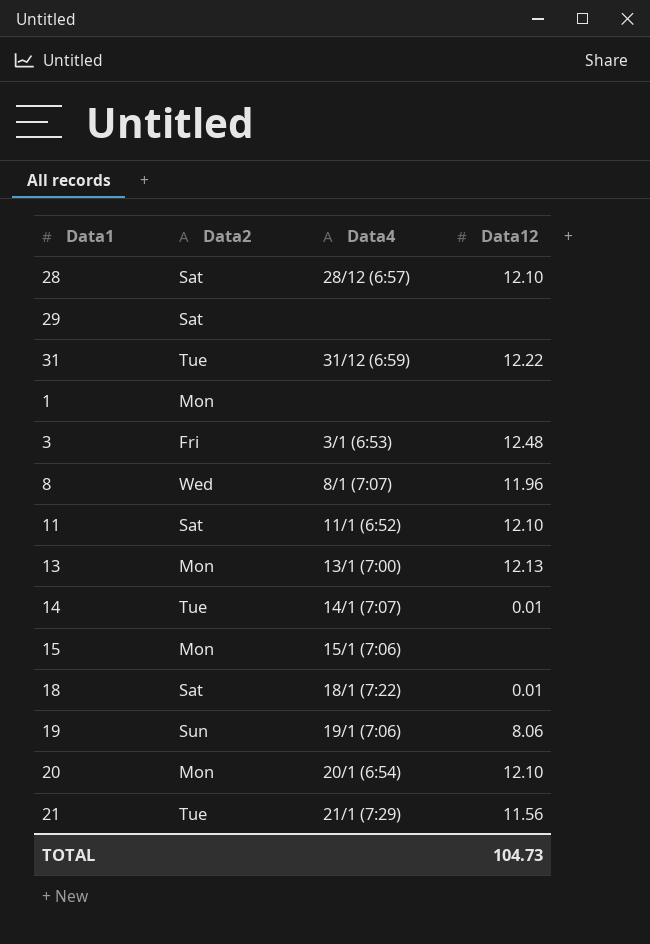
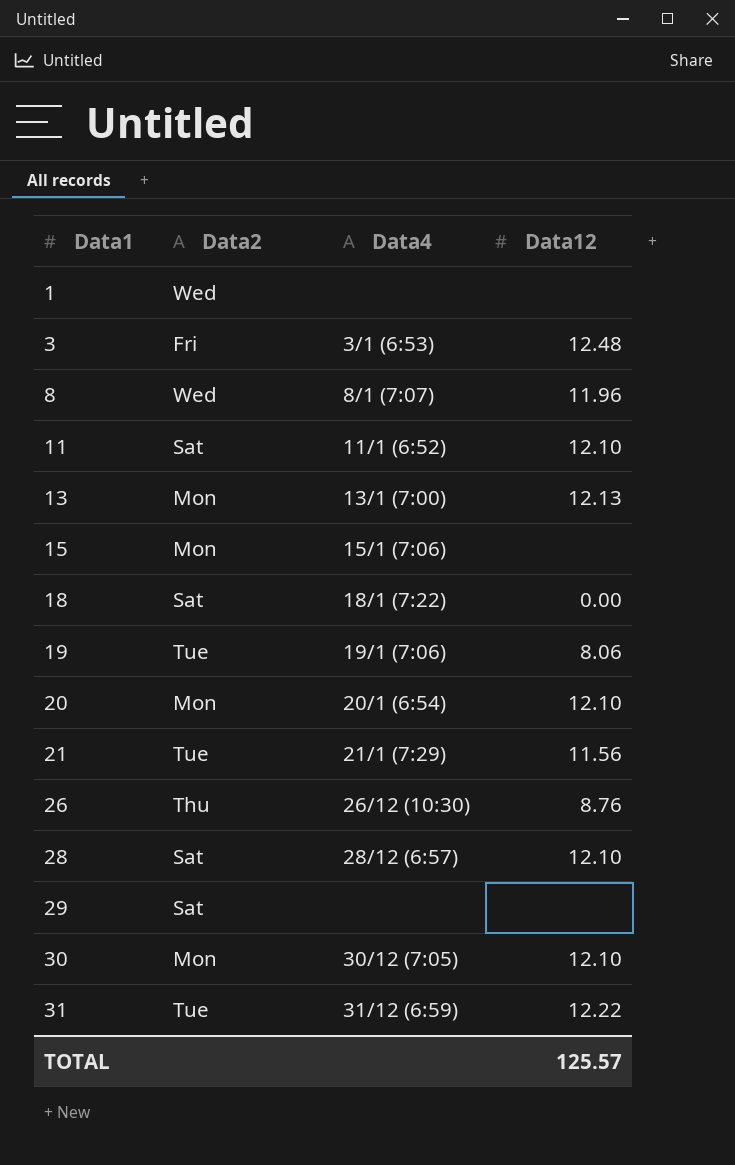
row order: none -> Data1 ascending
row 14: Tue | 14/1 (7:07) | 0.01 -> none
1 | Data2: Mon -> Wed
18 | Data12: 0.01 -> 0.00
19 | Data2: Sun -> Tue
row 26: none -> Thu | 26/12 (10:30) | 8.76
row 30: none -> Mon | 30/12 (7:05) | 12.10
TOTAL | Data12: 104.73 -> 125.57

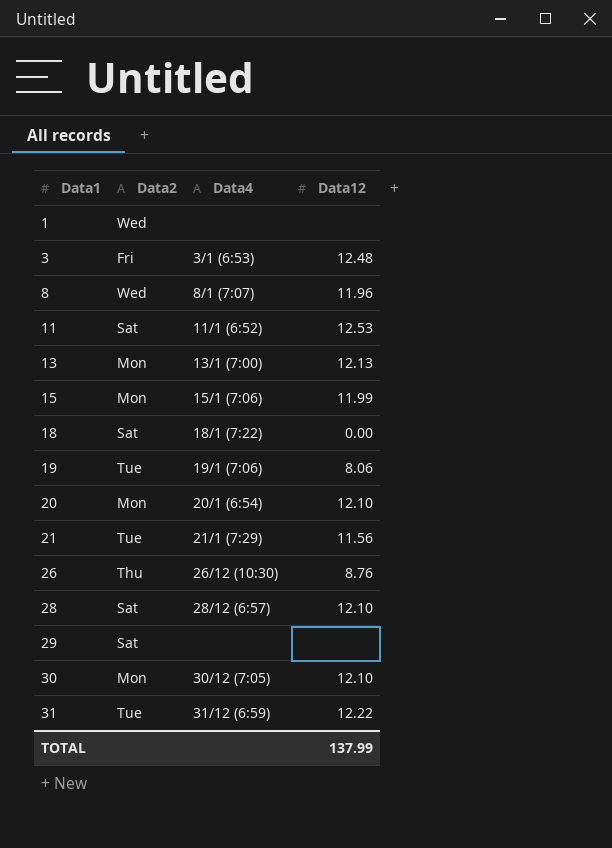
11 | Data12: 12.10 -> 12.53
15 | Data12: none -> 11.99
TOTAL | Data12: 125.57 -> 137.99

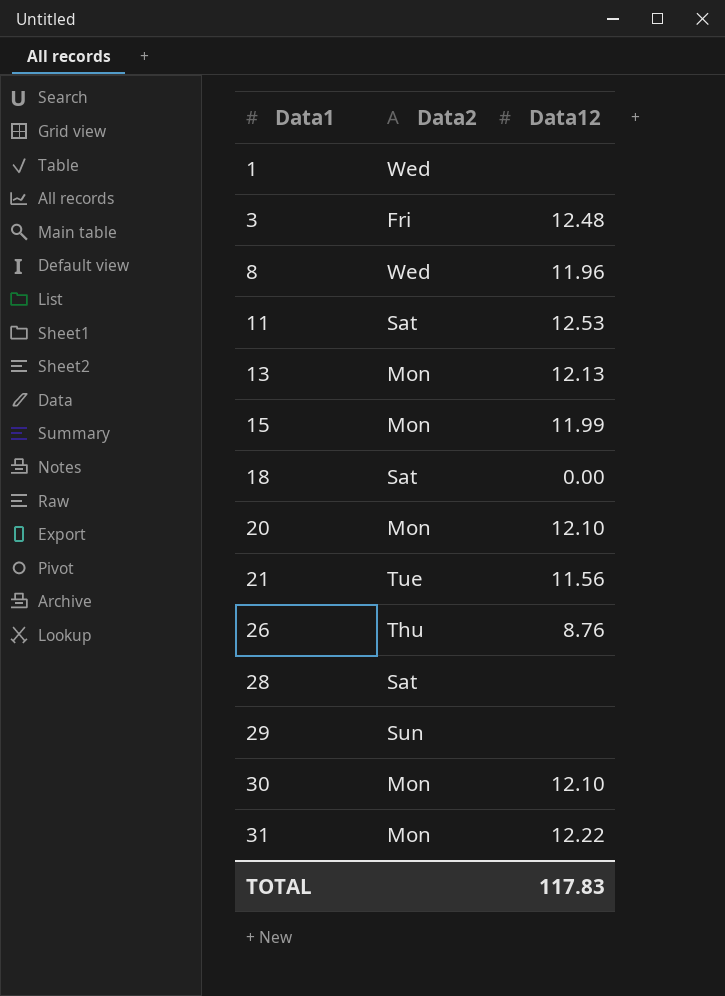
column Data4 | position: 3 -> none
row 19: Tue | 19/1 (7:06) | 8.06 -> none
28 | Data12: 12.10 -> none
29 | Data2: Sat -> Sun
31 | Data2: Tue -> Mon
TOTAL | Data12: 137.99 -> 117.83

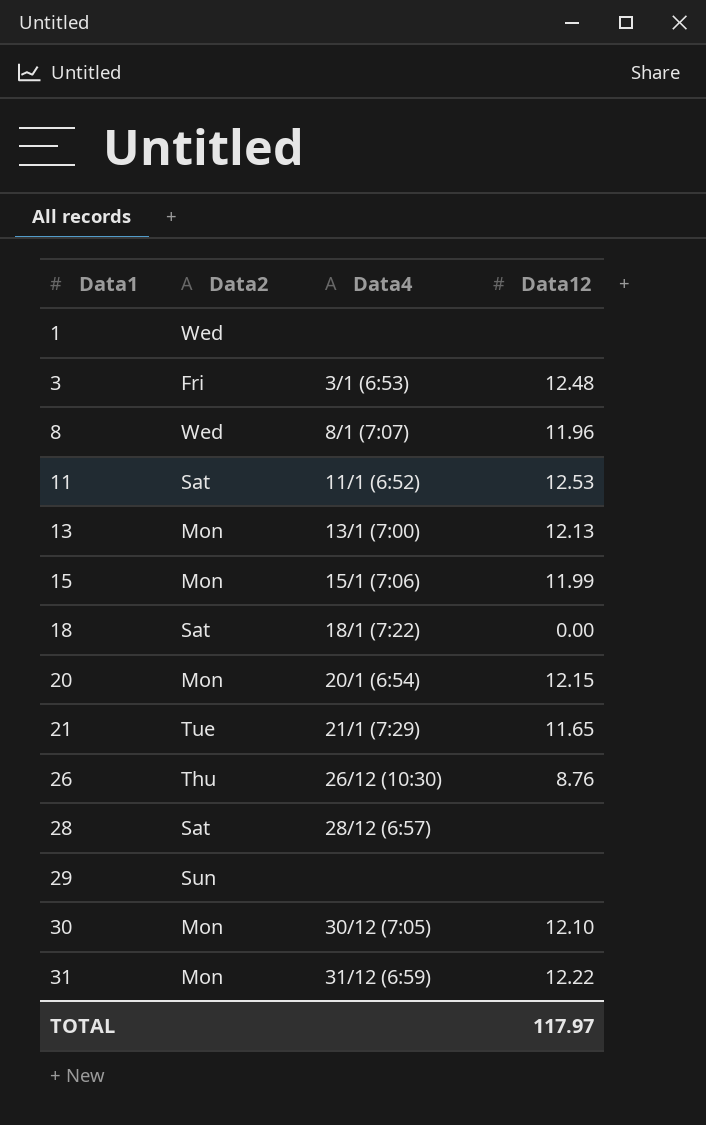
column Data4 | position: none -> 3
20 | Data12: 12.10 -> 12.15
21 | Data12: 11.56 -> 11.65
TOTAL | Data12: 117.83 -> 117.97

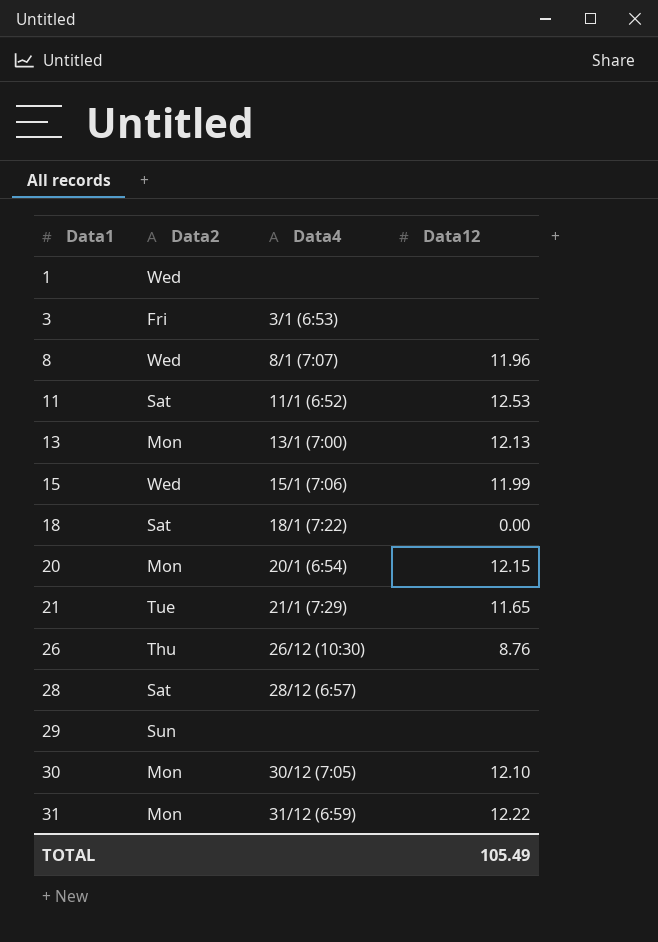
3 | Data12: 12.48 -> none
15 | Data2: Mon -> Wed
TOTAL | Data12: 117.97 -> 105.49

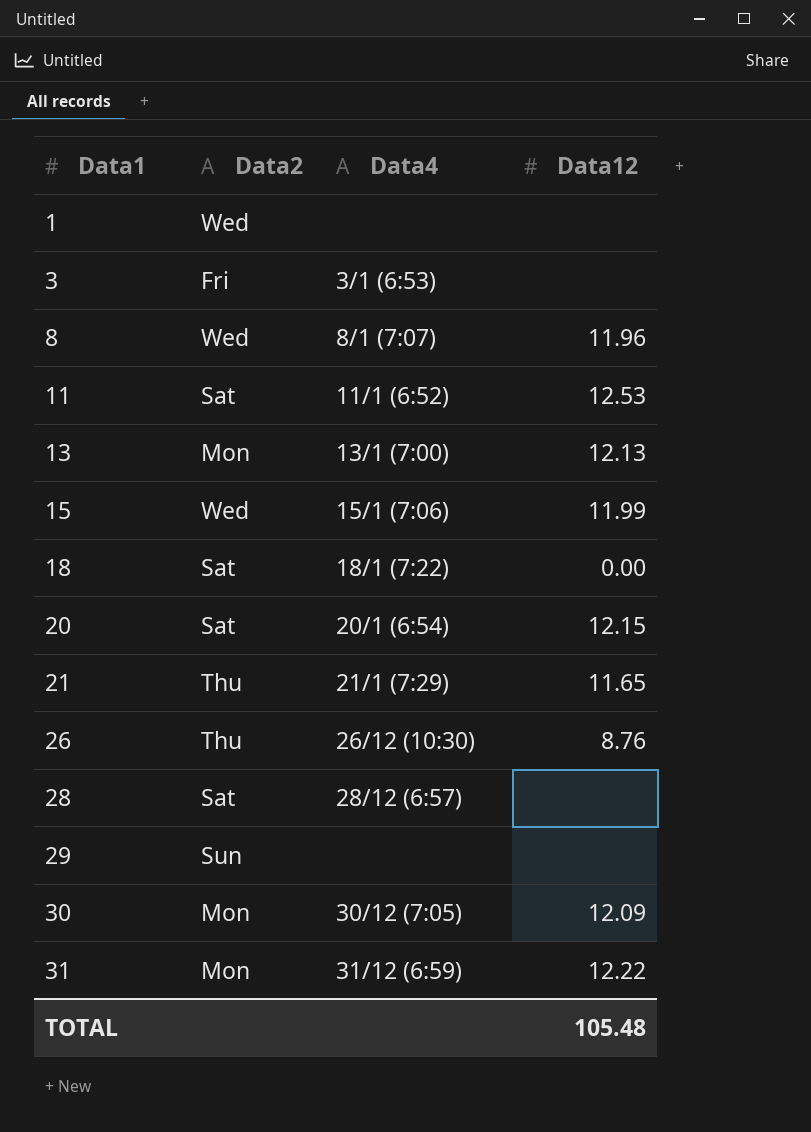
20 | Data2: Mon -> Sat
21 | Data2: Tue -> Thu
30 | Data12: 12.10 -> 12.09
TOTAL | Data12: 105.49 -> 105.48

